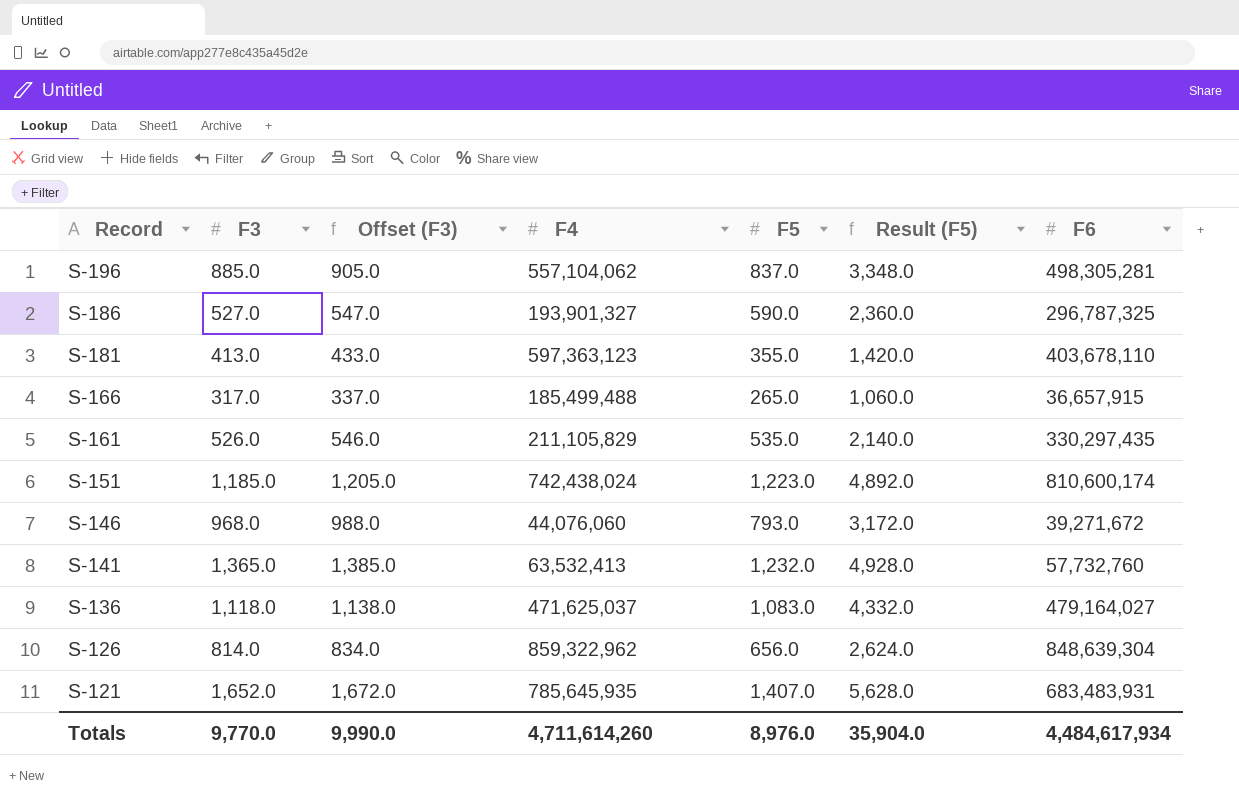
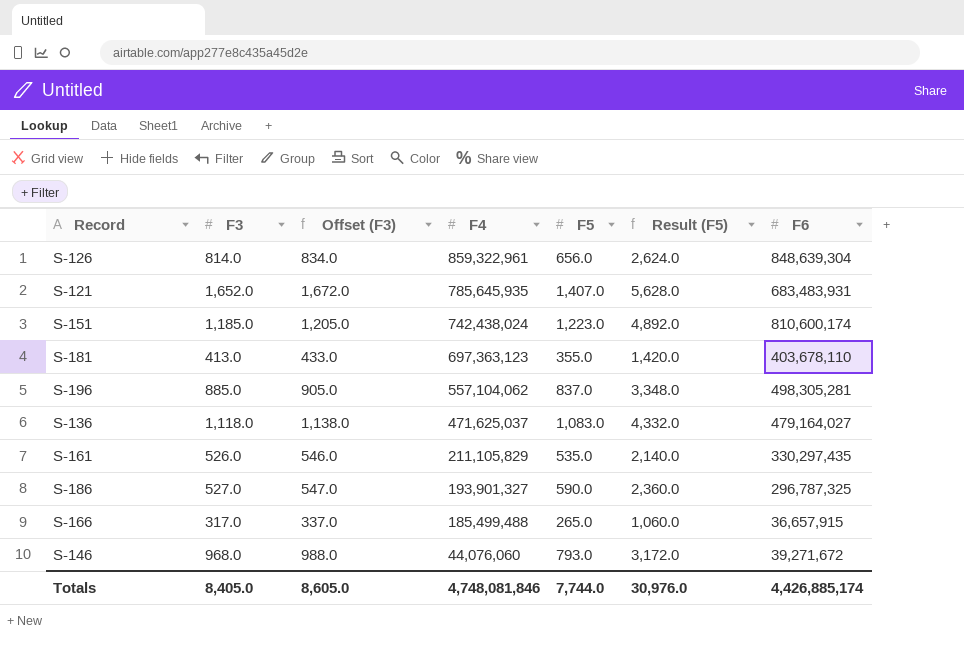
row order: Record descending -> F4 descending
row S-141: 1,365.0 | 1,385.0 | 63,532,413 | 1,232.0 | 4,928.0 | 57,732,760 -> none
S-126 | F4: 859,322,962 -> 859,322,961
S-181 | F4: 597,363,123 -> 697,363,123
Totals | F3: 9,770.0 -> 8,405.0
Totals | Offset (F3): 9,990.0 -> 8,605.0
Totals | F4: 4,711,614,260 -> 4,748,081,846
Totals | F5: 8,976.0 -> 7,744.0
Totals | Result (F5): 35,904.0 -> 30,976.0
Totals | F6: 4,484,617,934 -> 4,426,885,174

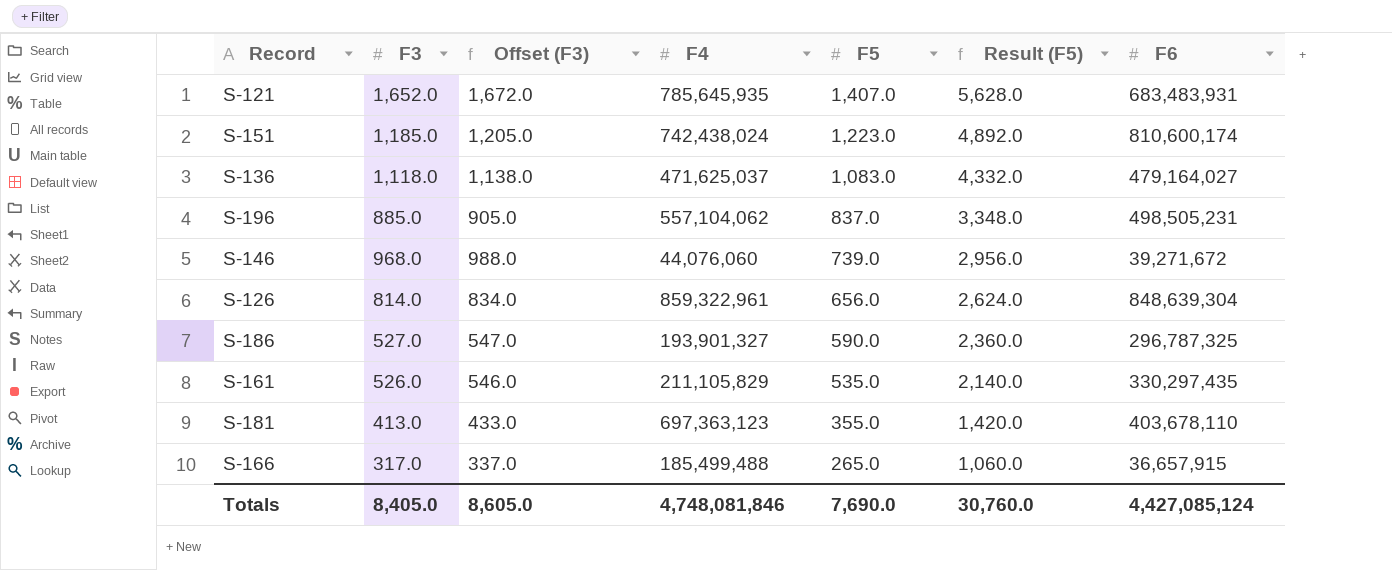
row order: F4 descending -> F5 descending
S-196 | F6: 498,305,281 -> 498,505,231
S-146 | F5: 793.0 -> 739.0
S-146 | Result (F5): 3,172.0 -> 2,956.0
Totals | F5: 7,744.0 -> 7,690.0
Totals | Result (F5): 30,976.0 -> 30,760.0
Totals | F6: 4,426,885,174 -> 4,427,085,124

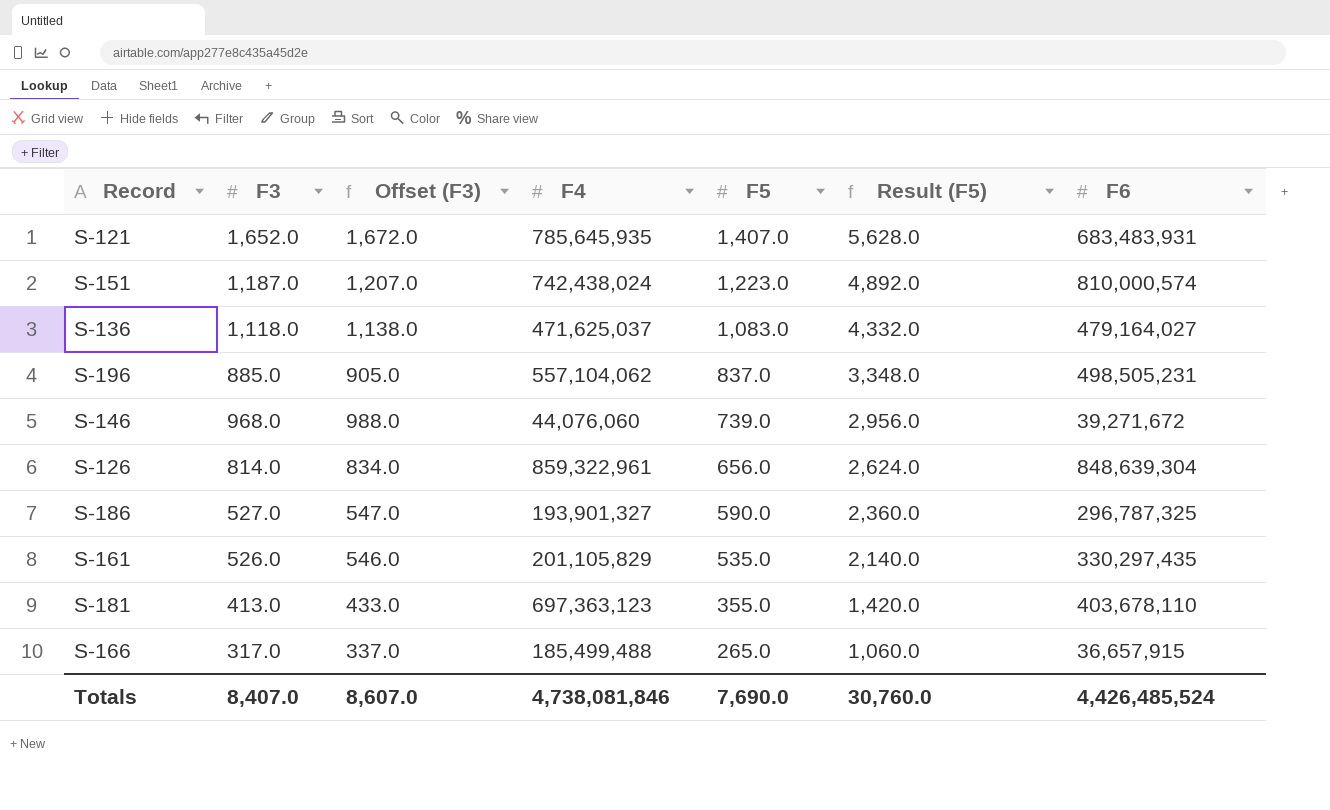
S-151 | F3: 1,185.0 -> 1,187.0
S-151 | Offset (F3): 1,205.0 -> 1,207.0
S-151 | F6: 810,600,174 -> 810,000,574
S-161 | F4: 211,105,829 -> 201,105,829
Totals | F3: 8,405.0 -> 8,407.0
Totals | Offset (F3): 8,605.0 -> 8,607.0
Totals | F4: 4,748,081,846 -> 4,738,081,846
Totals | F6: 4,427,085,124 -> 4,426,485,524

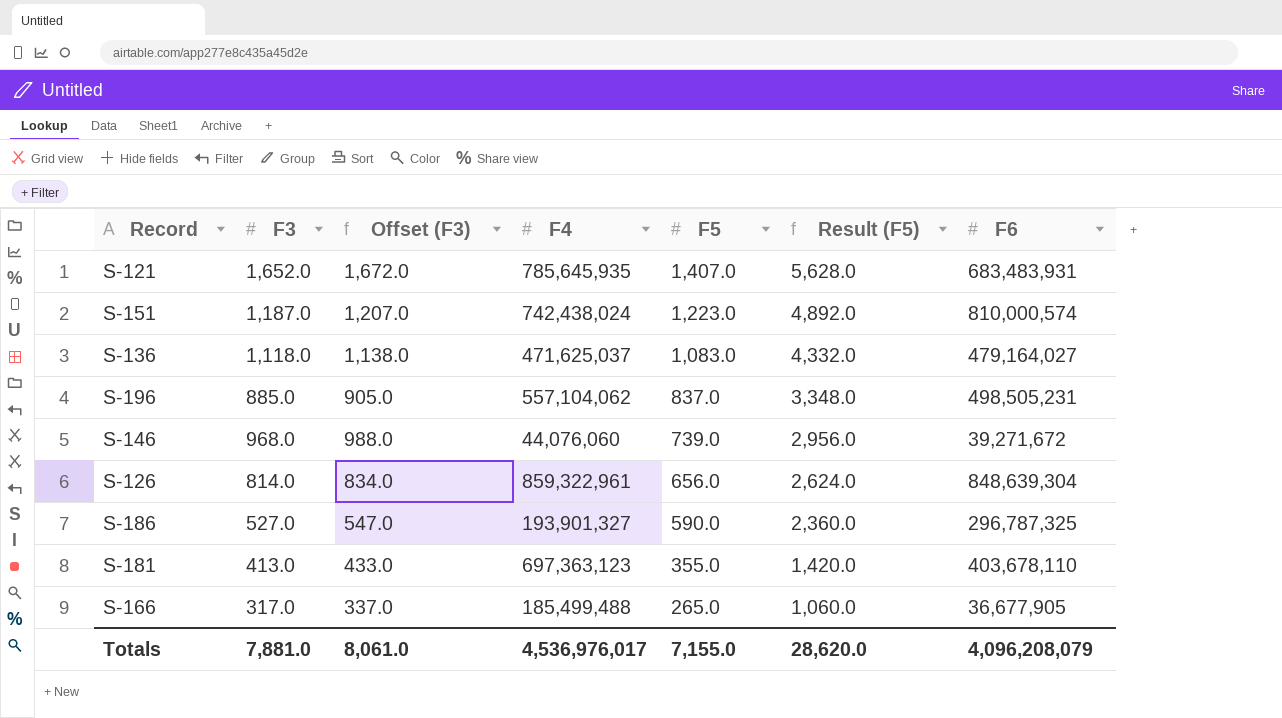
row S-161: 526.0 | 546.0 | 201,105,829 | 535.0 | 2,140.0 | 330,297,435 -> none
S-166 | F6: 36,657,915 -> 36,677,905
Totals | F3: 8,407.0 -> 7,881.0
Totals | Offset (F3): 8,607.0 -> 8,061.0
Totals | F4: 4,738,081,846 -> 4,536,976,017
Totals | F5: 7,690.0 -> 7,155.0
Totals | Result (F5): 30,760.0 -> 28,620.0
Totals | F6: 4,426,485,524 -> 4,096,208,079

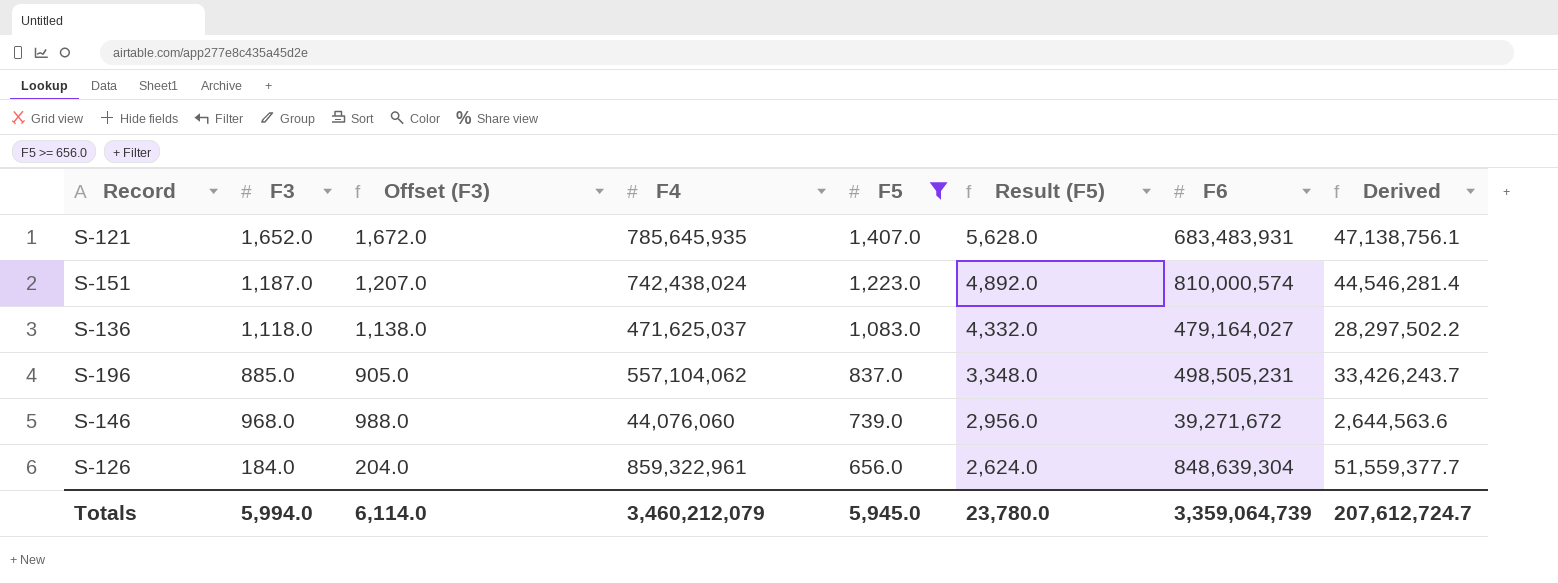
filter: none -> F5 >= 656.0
column Derived | formula: none -> [F4] * 0.06
S-126 | F3: 814.0 -> 184.0
S-126 | Offset (F3): 834.0 -> 204.0
Totals | F3: 7,881.0 -> 5,994.0
Totals | Offset (F3): 8,061.0 -> 6,114.0
Totals | F4: 4,536,976,017 -> 3,460,212,079
Totals | F5: 7,155.0 -> 5,945.0
Totals | Result (F5): 28,620.0 -> 23,780.0
Totals | F6: 4,096,208,079 -> 3,359,064,739

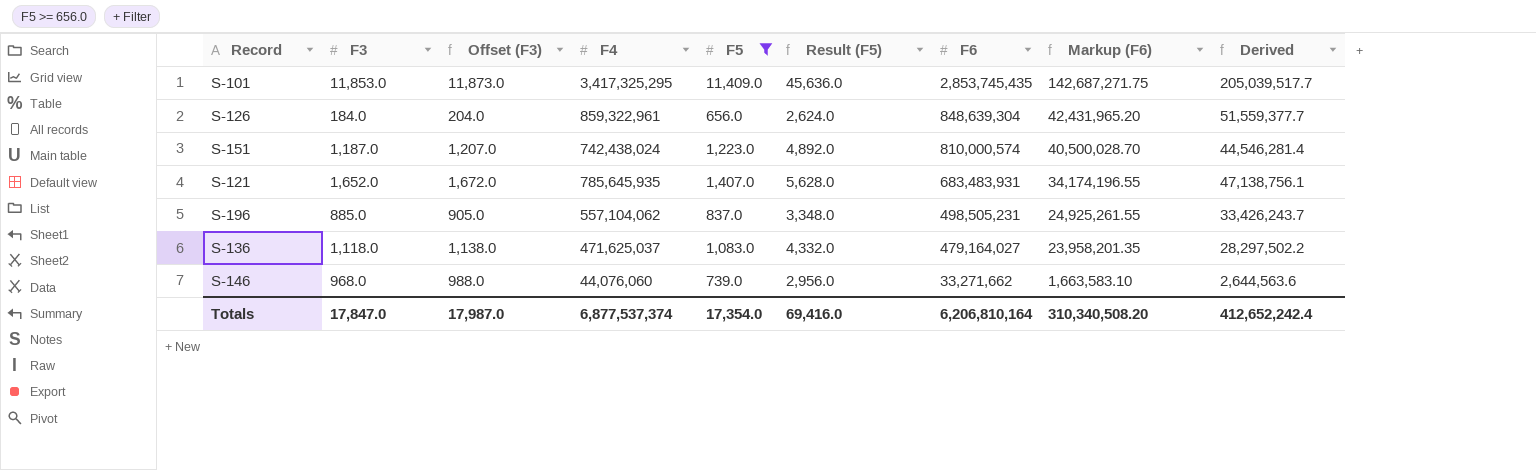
row order: F5 descending -> F6 descending
column Markup (F6) | formula: none -> [F6] * 0.05
row S-101: none -> 11,853.0 | 11,873.0 | 3,417,325,295 | 11,409.0 | 45,636.0 | 2,853,745,435 | 142,687,271.75 | 205,039,517.7
S-146 | F6: 39,271,672 -> 33,271,662
Totals | F3: 5,994.0 -> 17,847.0
Totals | Offset (F3): 6,114.0 -> 17,987.0
Totals | F4: 3,460,212,079 -> 6,877,537,374
Totals | F5: 5,945.0 -> 17,354.0
Totals | Result (F5): 23,780.0 -> 69,416.0
Totals | F6: 3,359,064,739 -> 6,206,810,164
Totals | Derived: 207,612,724.7 -> 412,652,242.4

